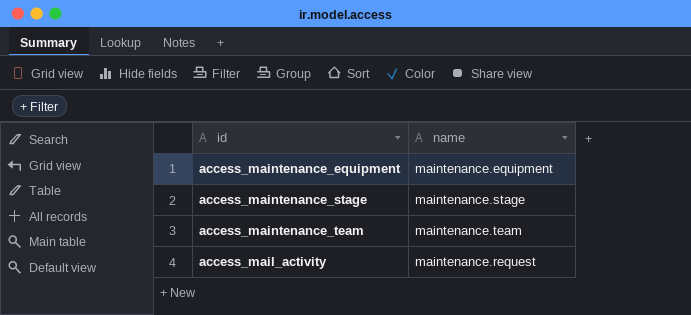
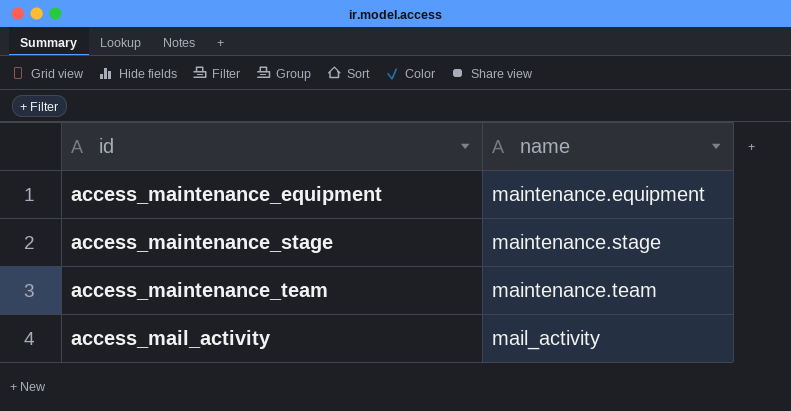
access_mail_activity | name: maintenance.request -> mail_activity

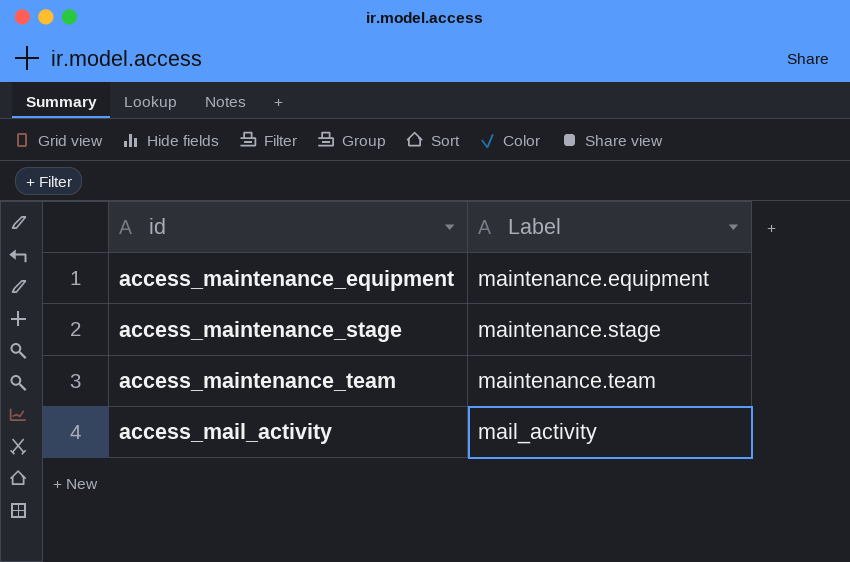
column name: name -> Label

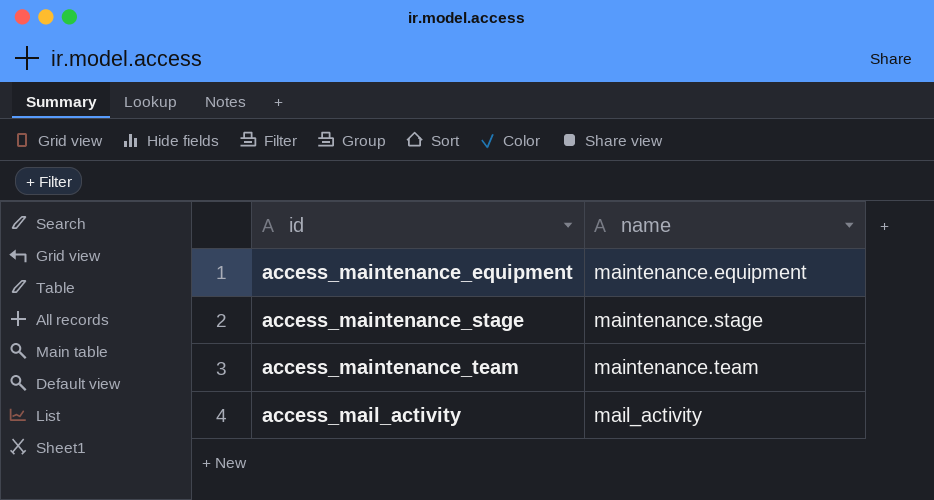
column name: Label -> name

